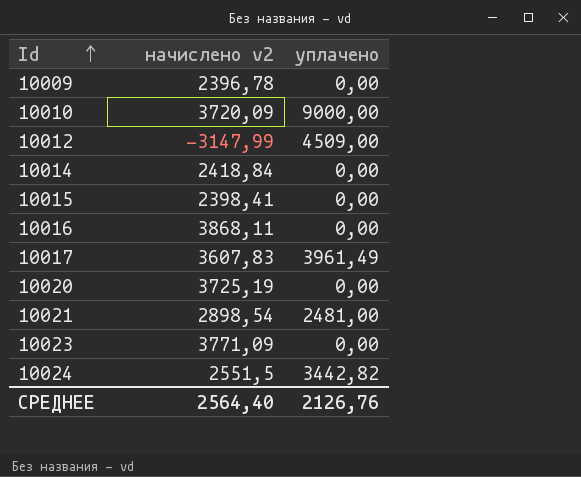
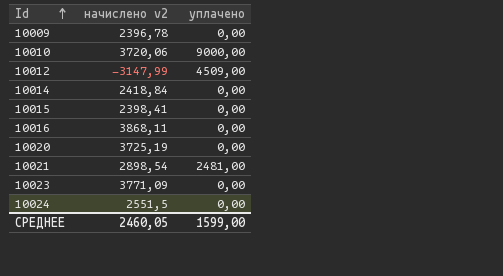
row 10017: 3607,83 | 3961,49 -> none
10010 | начислено v2: 3720,09 -> 3720,06
10024 | уплачено: 3442,82 -> 0,00
СРЕДНЕЕ | начислено v2: 2564,40 -> 2460,05
СРЕДНЕЕ | уплачено: 2126,76 -> 1599,00

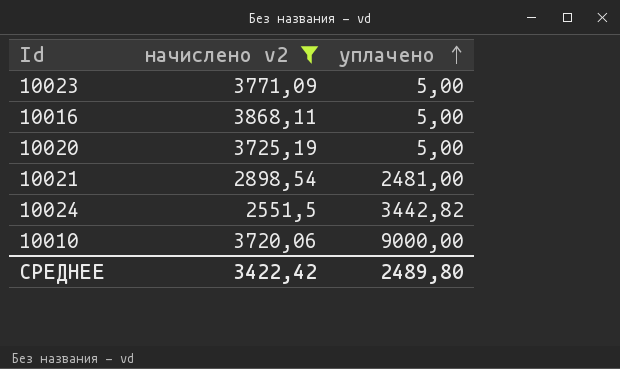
filter: none -> начислено v2 >= 2551,5
row order: Id ascending -> уплачено ascending
10023 | уплачено: 0,00 -> 5,00
10016 | уплачено: 0,00 -> 5,00
10020 | уплачено: 0,00 -> 5,00
10024 | уплачено: 0,00 -> 3442,82
СРЕДНЕЕ | начислено v2: 2460,05 -> 3422,42
СРЕДНЕЕ | уплачено: 1599,00 -> 2489,80

